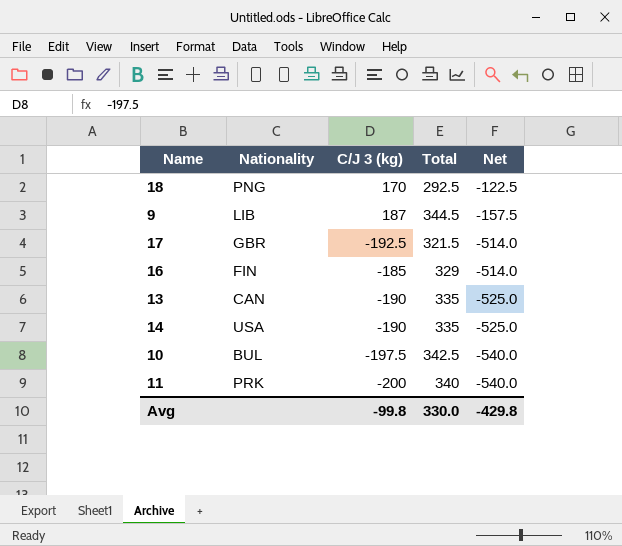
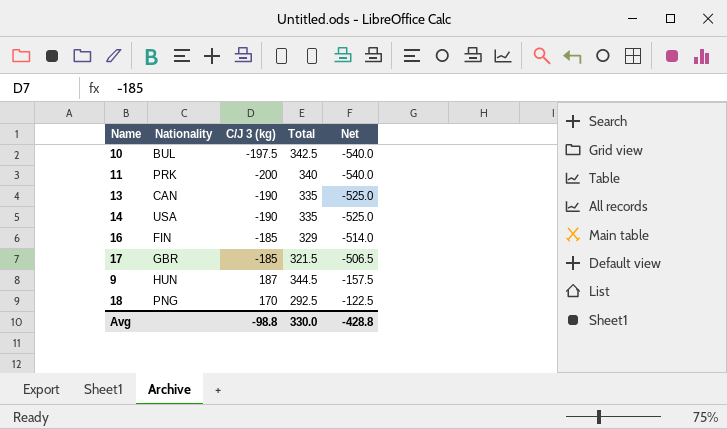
row order: Net descending -> Net ascending
17 | C/J 3 (kg): -192.5 -> -185
17 | Net: -514.0 -> -506.5
9 | Nationality: LIB -> HUN
Avg | C/J 3 (kg): -99.8 -> -98.8
Avg | Net: -429.8 -> -428.8

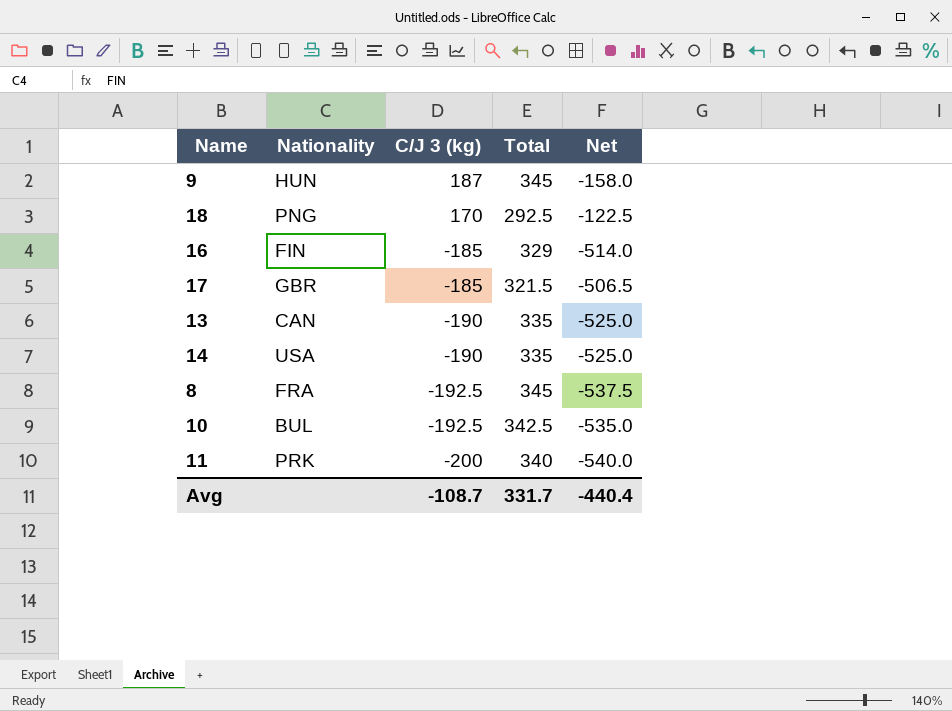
row order: Net ascending -> C/J 3 (kg) descending
9 | Total: 344.5 -> 345
9 | Net: -157.5 -> -158.0
row 8: none -> FRA | -192.5 | 345 | -537.5
10 | C/J 3 (kg): -197.5 -> -192.5
10 | Net: -540.0 -> -535.0
Avg | C/J 3 (kg): -98.8 -> -108.7
Avg | Total: 330.0 -> 331.7
Avg | Net: -428.8 -> -440.4

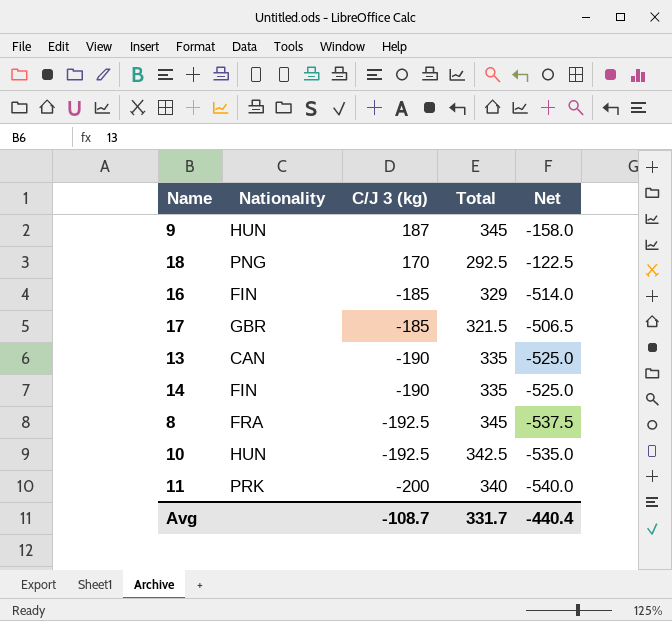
14 | Nationality: USA -> FIN
10 | Nationality: BUL -> HUN

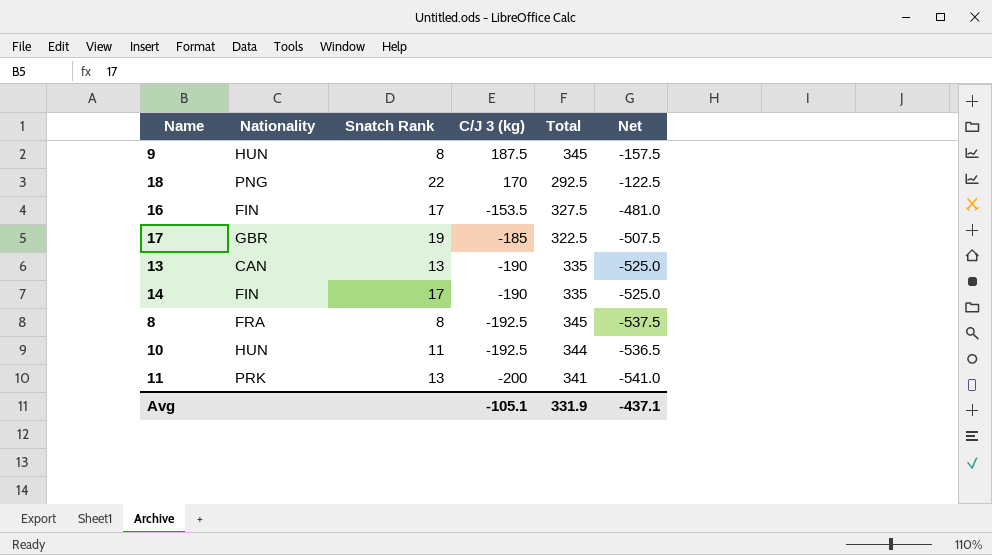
column Snatch Rank | position: none -> 3
9 | C/J 3 (kg): 187 -> 187.5
9 | Net: -158.0 -> -157.5
16 | C/J 3 (kg): -185 -> -153.5
16 | Total: 329 -> 327.5
16 | Net: -514.0 -> -481.0
17 | Total: 321.5 -> 322.5
17 | Net: -506.5 -> -507.5
10 | Total: 342.5 -> 344
10 | Net: -535.0 -> -536.5
11 | Total: 340 -> 341
11 | Net: -540.0 -> -541.0
Avg | C/J 3 (kg): -108.7 -> -105.1
Avg | Total: 331.7 -> 331.9
Avg | Net: -440.4 -> -437.1

